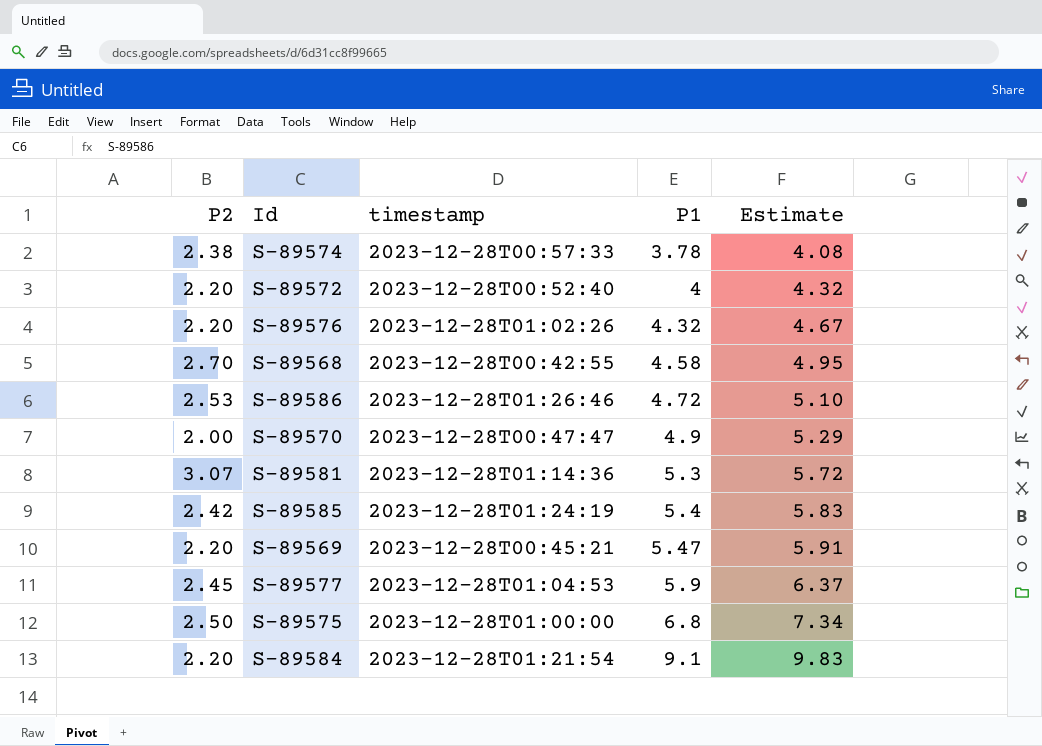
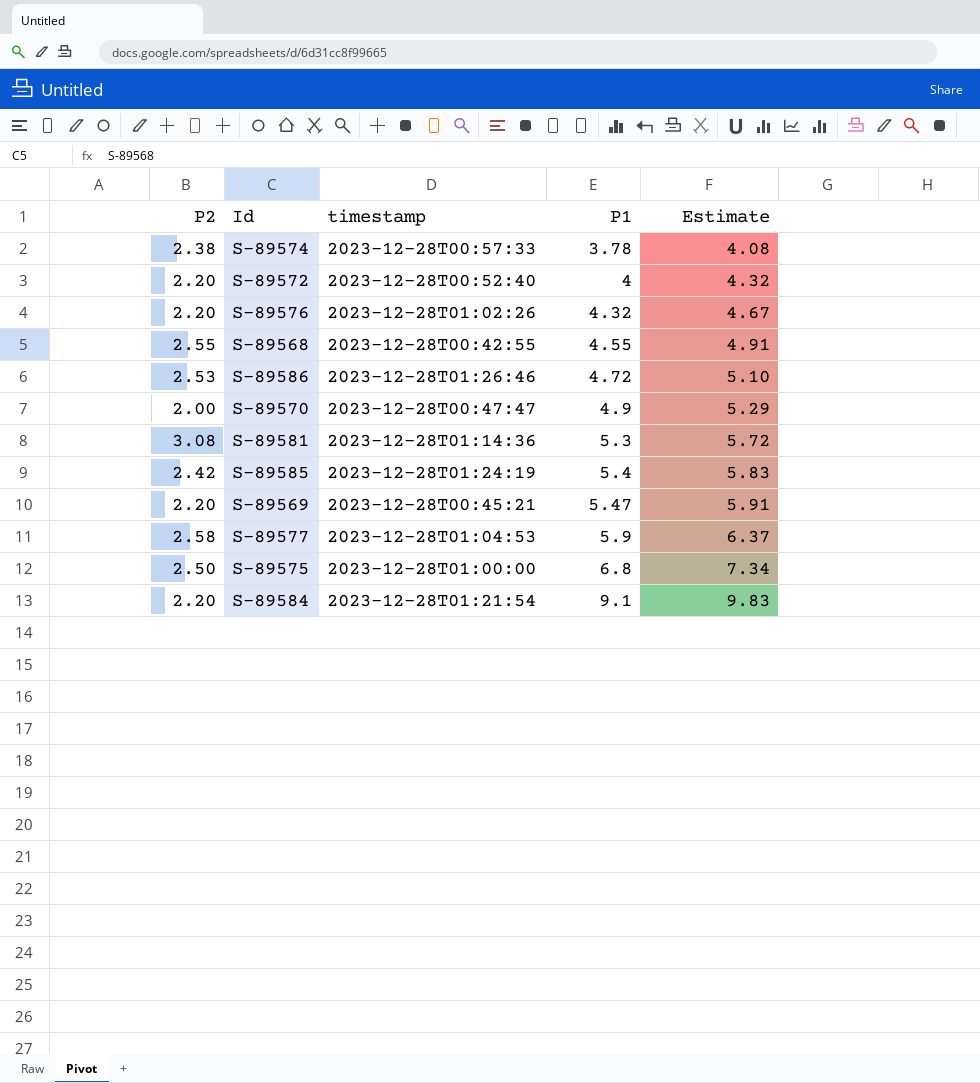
S-89568 | P2: 2.70 -> 2.55
S-89568 | P1: 4.58 -> 4.55
S-89568 | Estimate: 4.95 -> 4.91
S-89581 | P2: 3.07 -> 3.08
S-89577 | P2: 2.45 -> 2.58

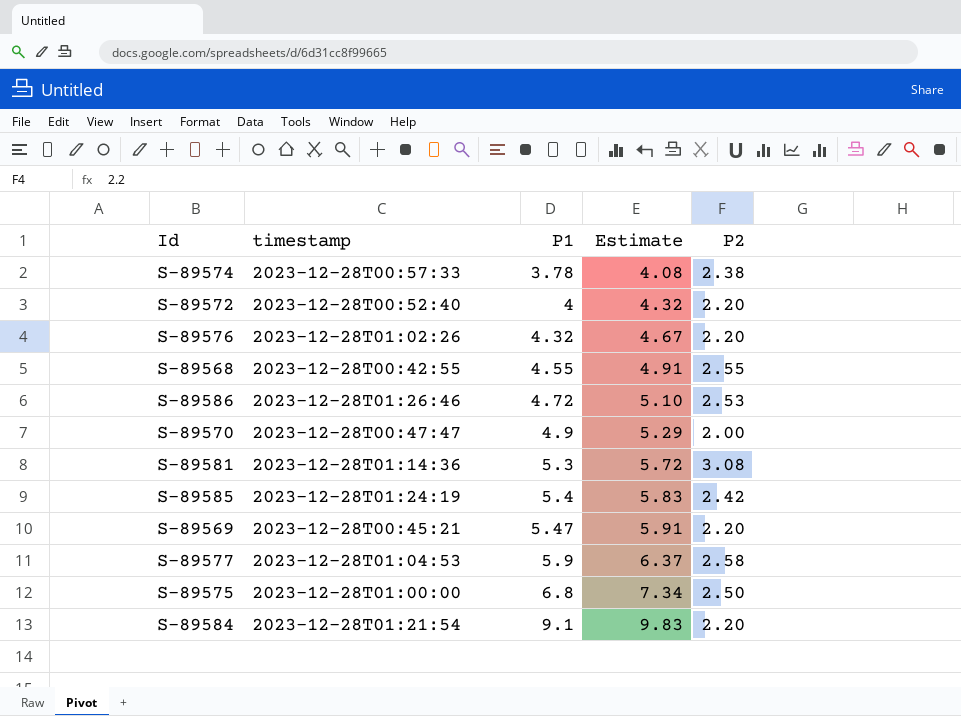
column P2 | position: 1 -> 5

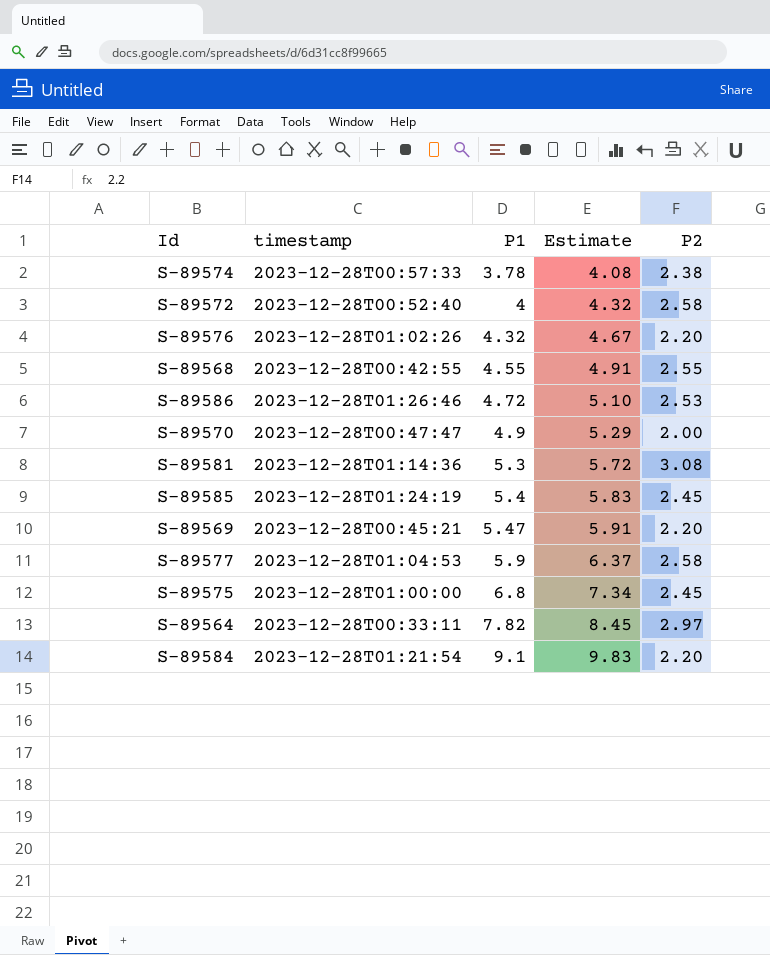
S-89572 | P2: 2.20 -> 2.58
S-89585 | P2: 2.42 -> 2.45
S-89575 | P2: 2.50 -> 2.45
row S-89564: none -> 2023-12-28T00:33:11 | 7.82 | 8.45 | 2.97

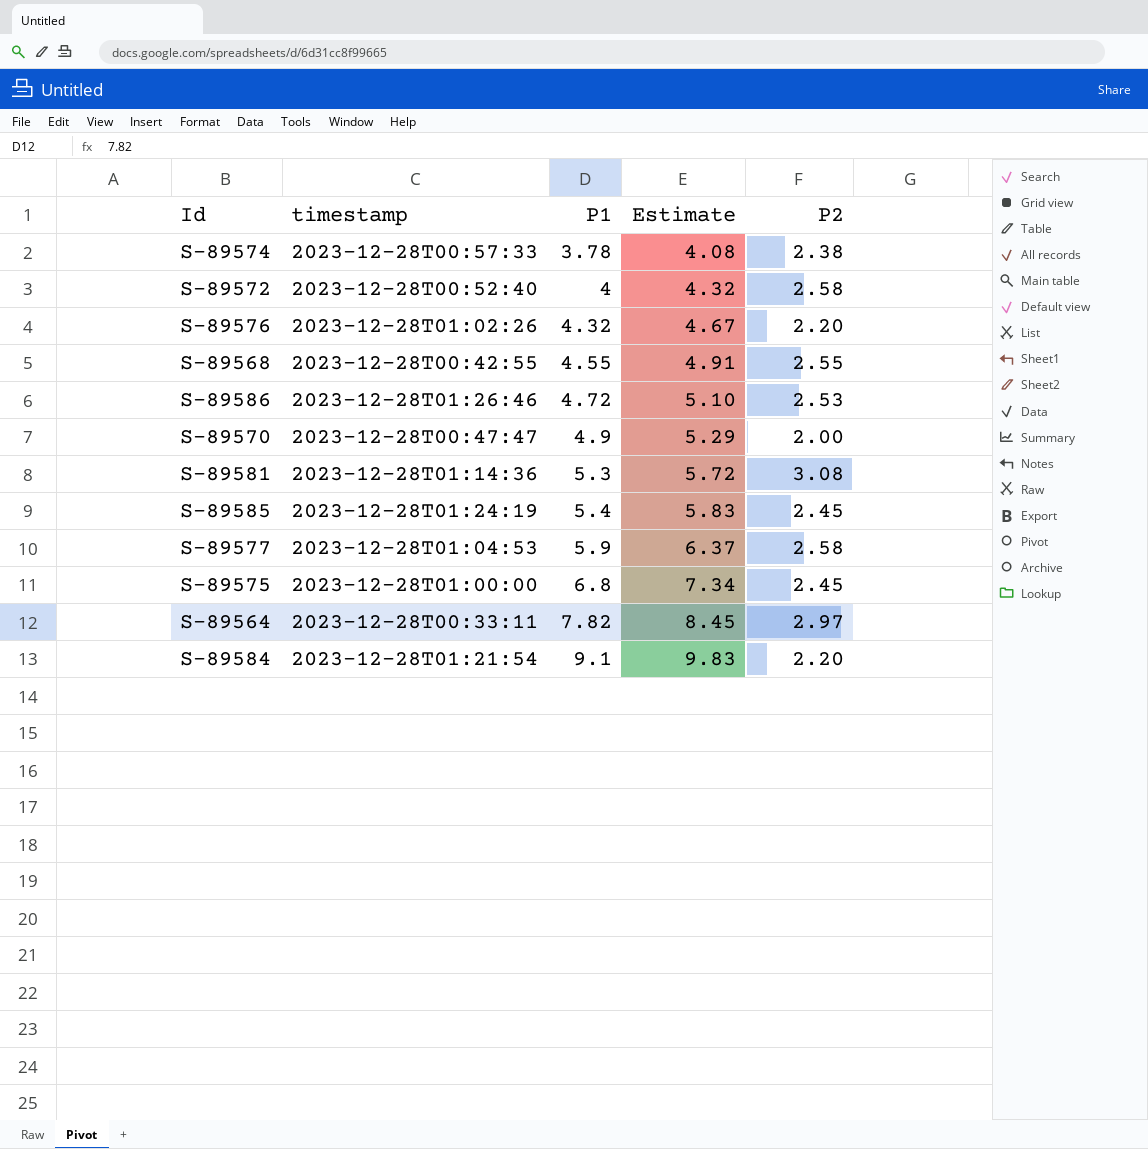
row S-89569: 2023-12-28T00:45:21 | 5.47 | 5.91 | 2.20 -> none

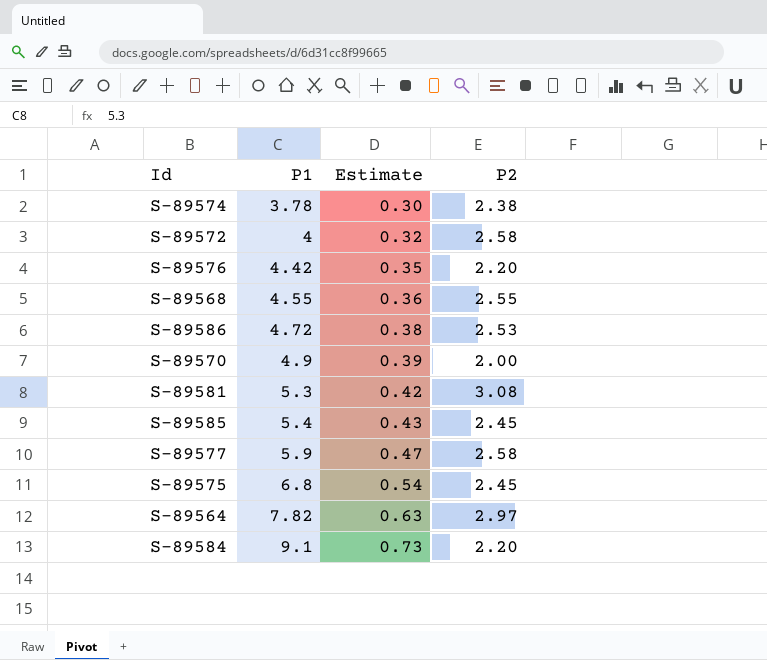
column timestamp | position: 2 -> none
column Estimate | formula: [P1] * 1.08 -> [P1] * 0.08
S-89576 | P1: 4.32 -> 4.42

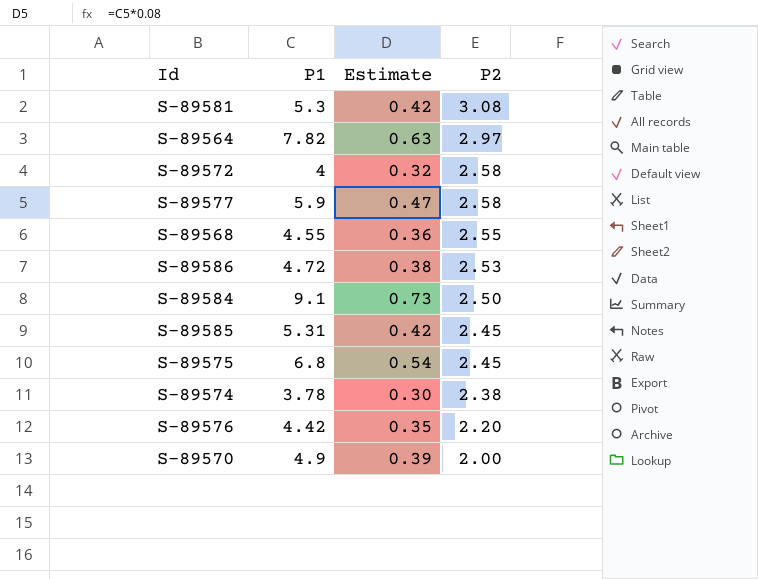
row order: P1 ascending -> P2 descending
S-89584 | P2: 2.20 -> 2.50
S-89585 | P1: 5.4 -> 5.31
S-89585 | Estimate: 0.43 -> 0.42

